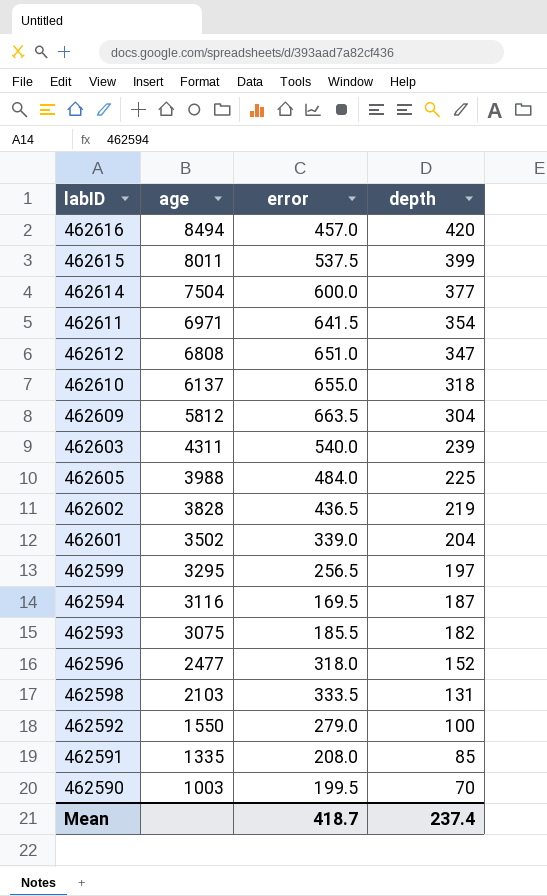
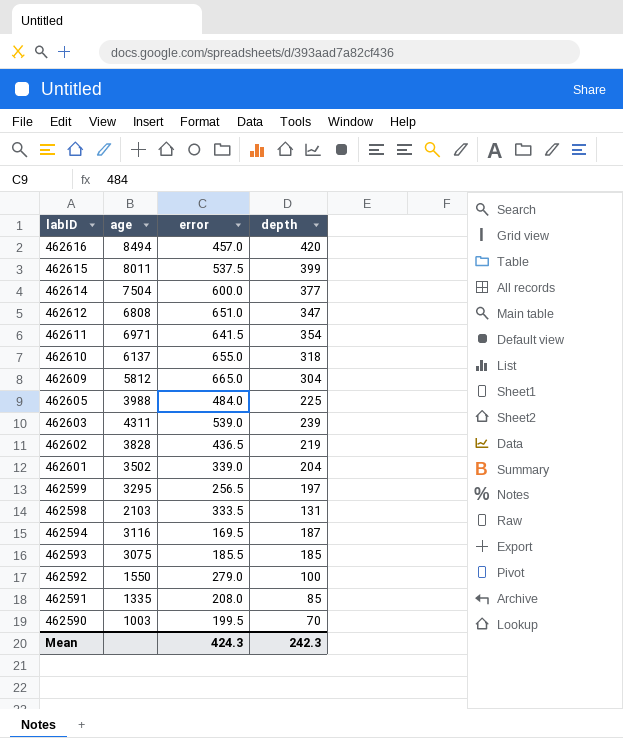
row order: age descending -> labID descending
row 462596: 2477 | 318.0 | 152 -> none
462609 | error: 663.5 -> 665.0
462603 | error: 540.0 -> 539.0
462593 | depth: 182 -> 185
Mean | error: 418.7 -> 424.3
Mean | depth: 237.4 -> 242.3

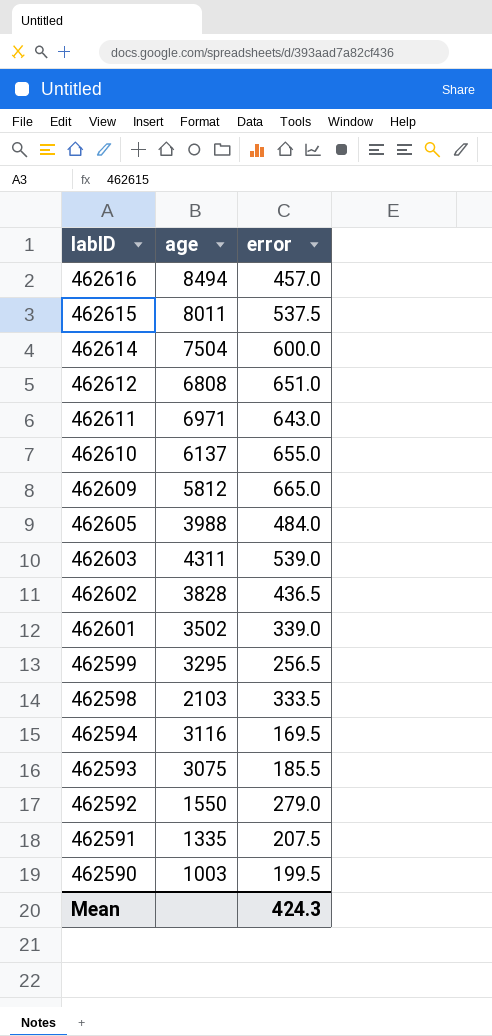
column depth | position: 4 -> none
462611 | error: 641.5 -> 643.0
462591 | error: 208.0 -> 207.5

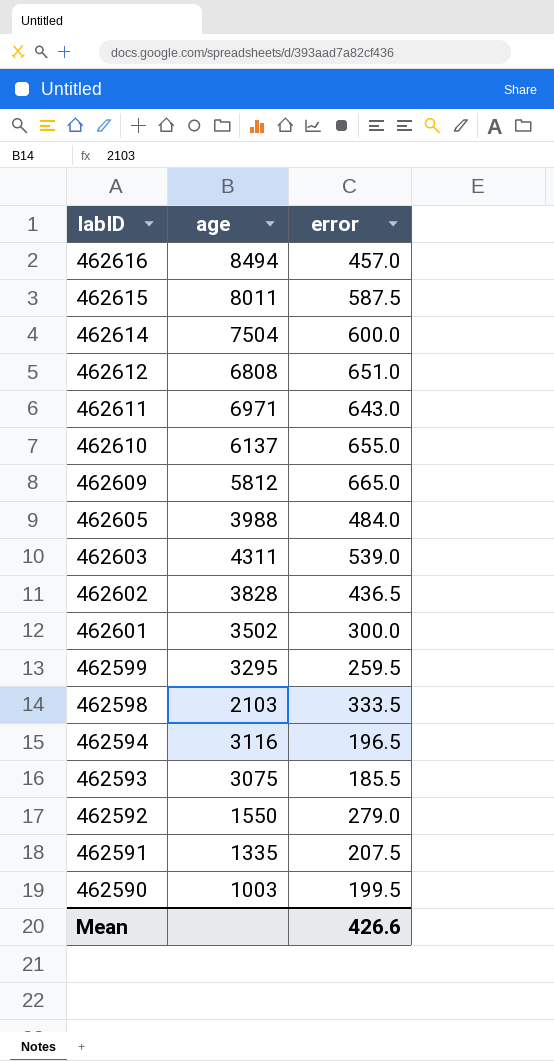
462615 | error: 537.5 -> 587.5
462601 | error: 339.0 -> 300.0
462599 | error: 256.5 -> 259.5
462594 | error: 169.5 -> 196.5
Mean | error: 424.3 -> 426.6

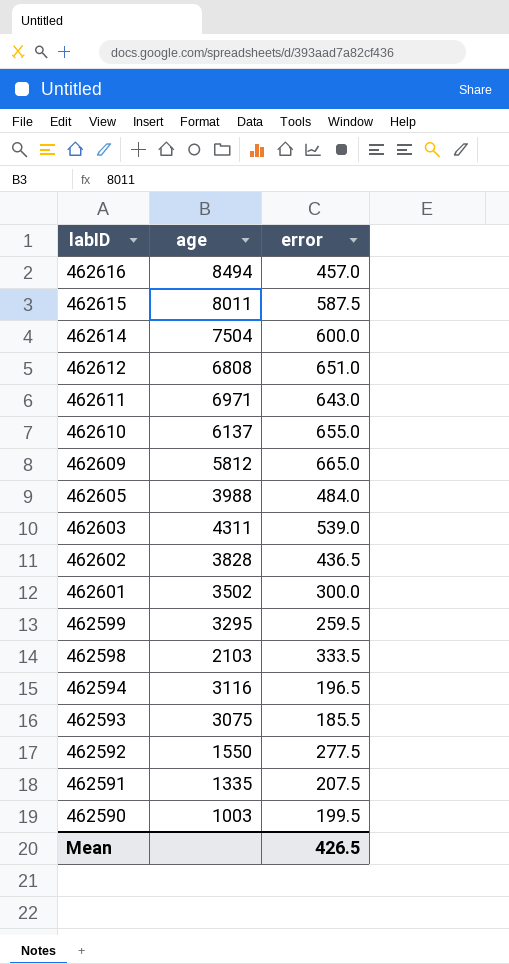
462592 | error: 279.0 -> 277.5
Mean | error: 426.6 -> 426.5

